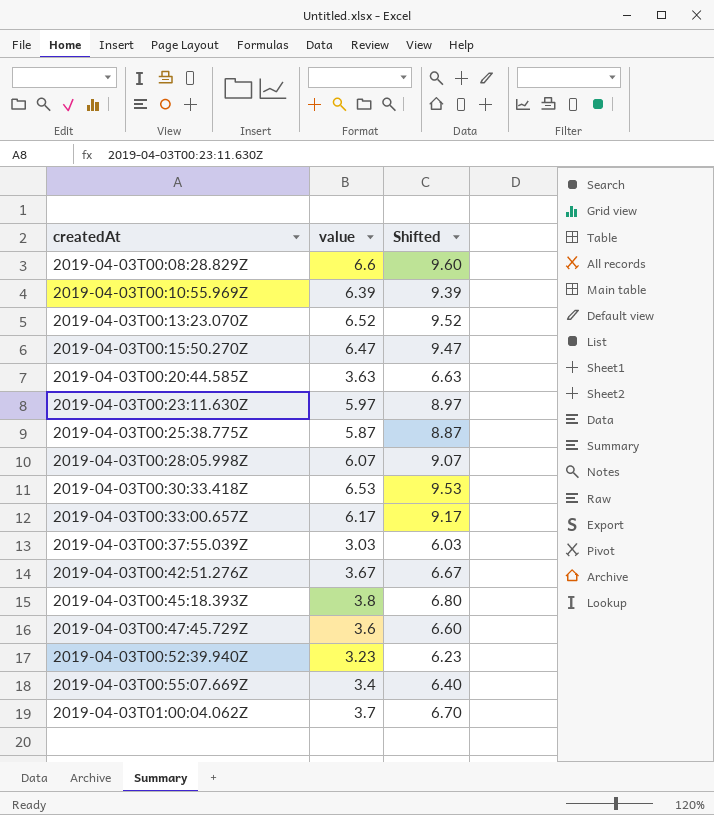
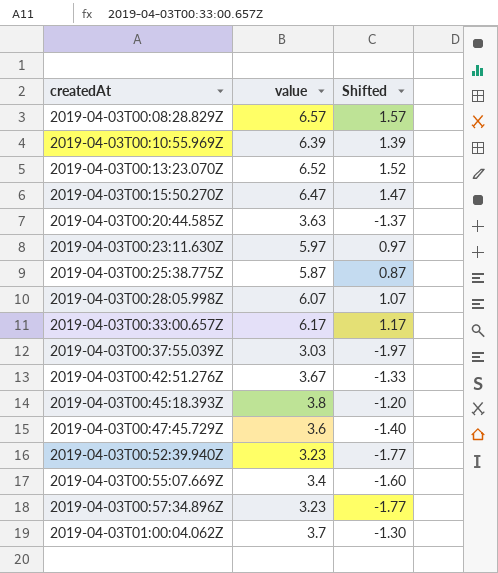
column Shifted | formula: [value] + 3 -> [value] - 5
row 2019-04-03T00:30:33.418Z: 6.53 | 9.53 -> none
2019-04-03T00:08:28.829Z | value: 6.6 -> 6.57
row 2019-04-03T00:57:34.896Z: none -> 3.23 | -1.77

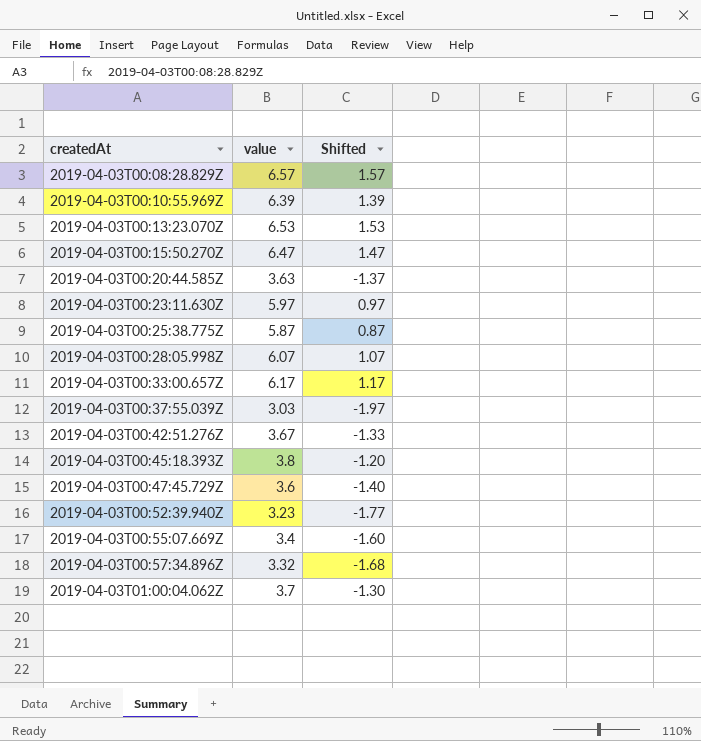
2019-04-03T00:13:23.070Z | value: 6.52 -> 6.53
2019-04-03T00:13:23.070Z | Shifted: 1.52 -> 1.53
2019-04-03T00:57:34.896Z | value: 3.23 -> 3.32
2019-04-03T00:57:34.896Z | Shifted: -1.77 -> -1.68

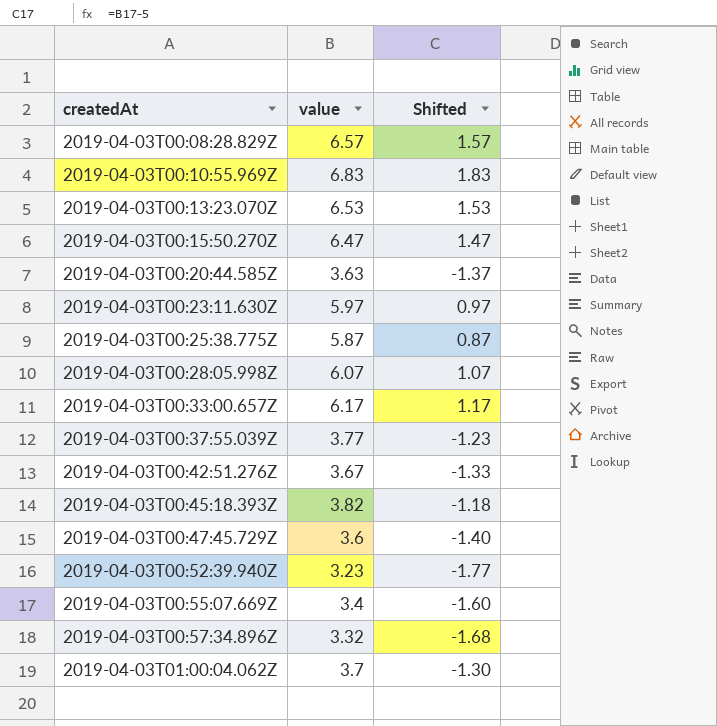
2019-04-03T00:10:55.969Z | value: 6.39 -> 6.83
2019-04-03T00:10:55.969Z | Shifted: 1.39 -> 1.83
2019-04-03T00:37:55.039Z | value: 3.03 -> 3.77
2019-04-03T00:37:55.039Z | Shifted: -1.97 -> -1.23
2019-04-03T00:45:18.393Z | value: 3.8 -> 3.82
2019-04-03T00:45:18.393Z | Shifted: -1.20 -> -1.18

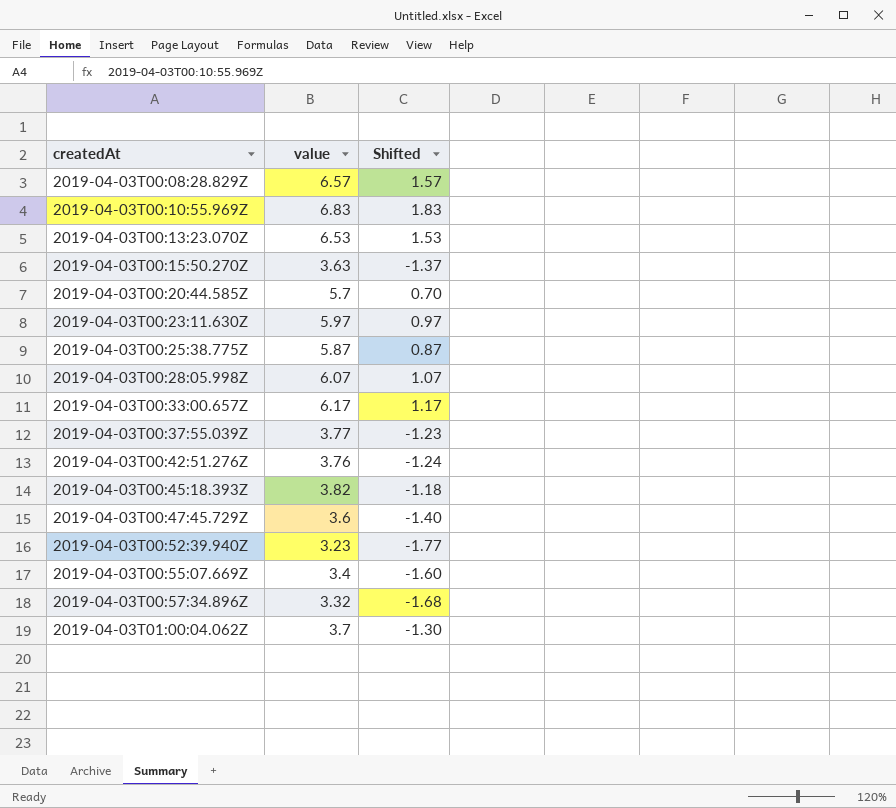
2019-04-03T00:15:50.270Z | value: 6.47 -> 3.63
2019-04-03T00:15:50.270Z | Shifted: 1.47 -> -1.37
2019-04-03T00:20:44.585Z | value: 3.63 -> 5.7
2019-04-03T00:20:44.585Z | Shifted: -1.37 -> 0.70
2019-04-03T00:42:51.276Z | value: 3.67 -> 3.76
2019-04-03T00:42:51.276Z | Shifted: -1.33 -> -1.24

